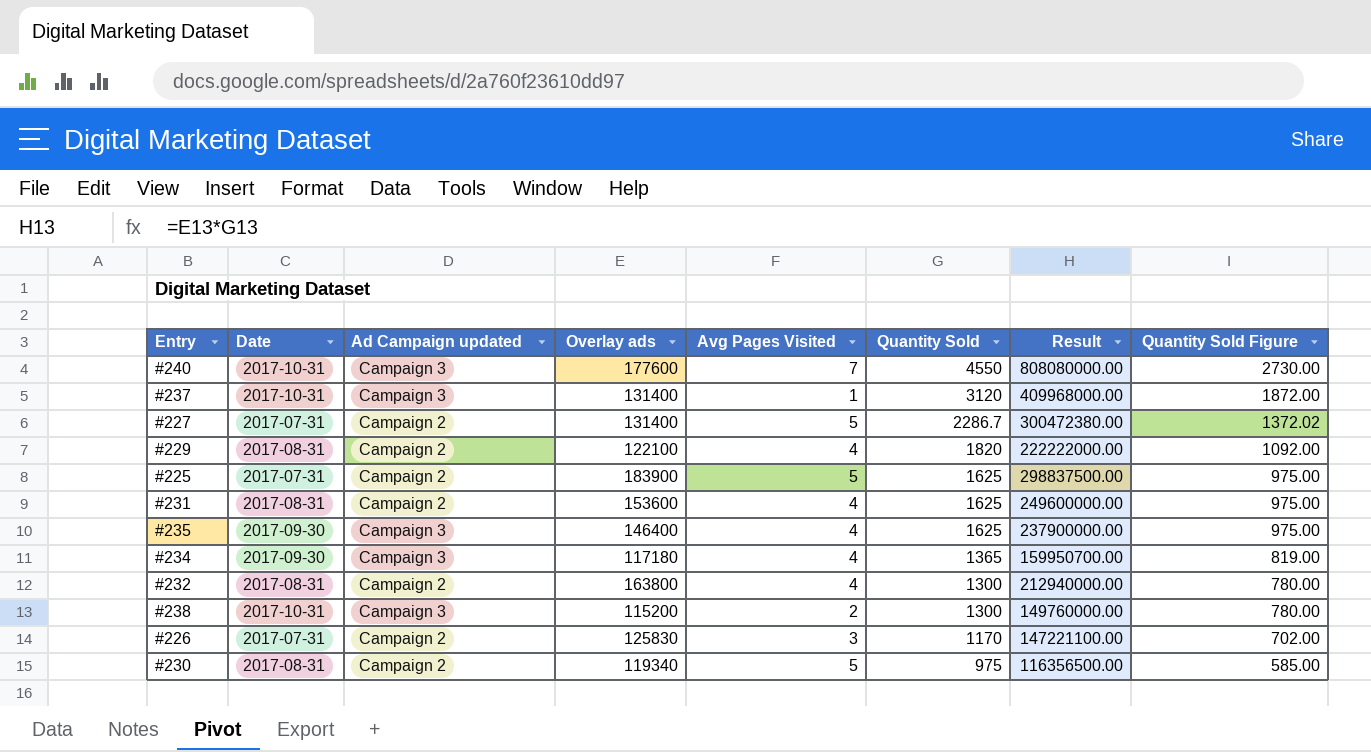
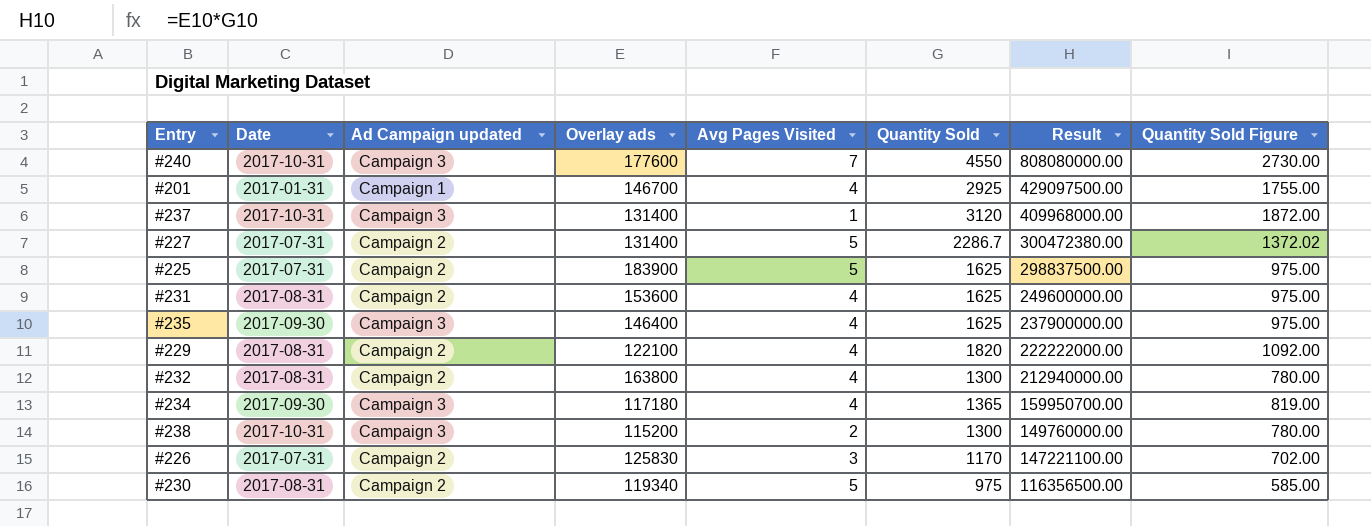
row order: Quantity Sold descending -> Result descending
row #201: none -> 2017-01-31 | Campaign 1 | 146700 | 4 | 2925 | 429097500.00 | 1755.00

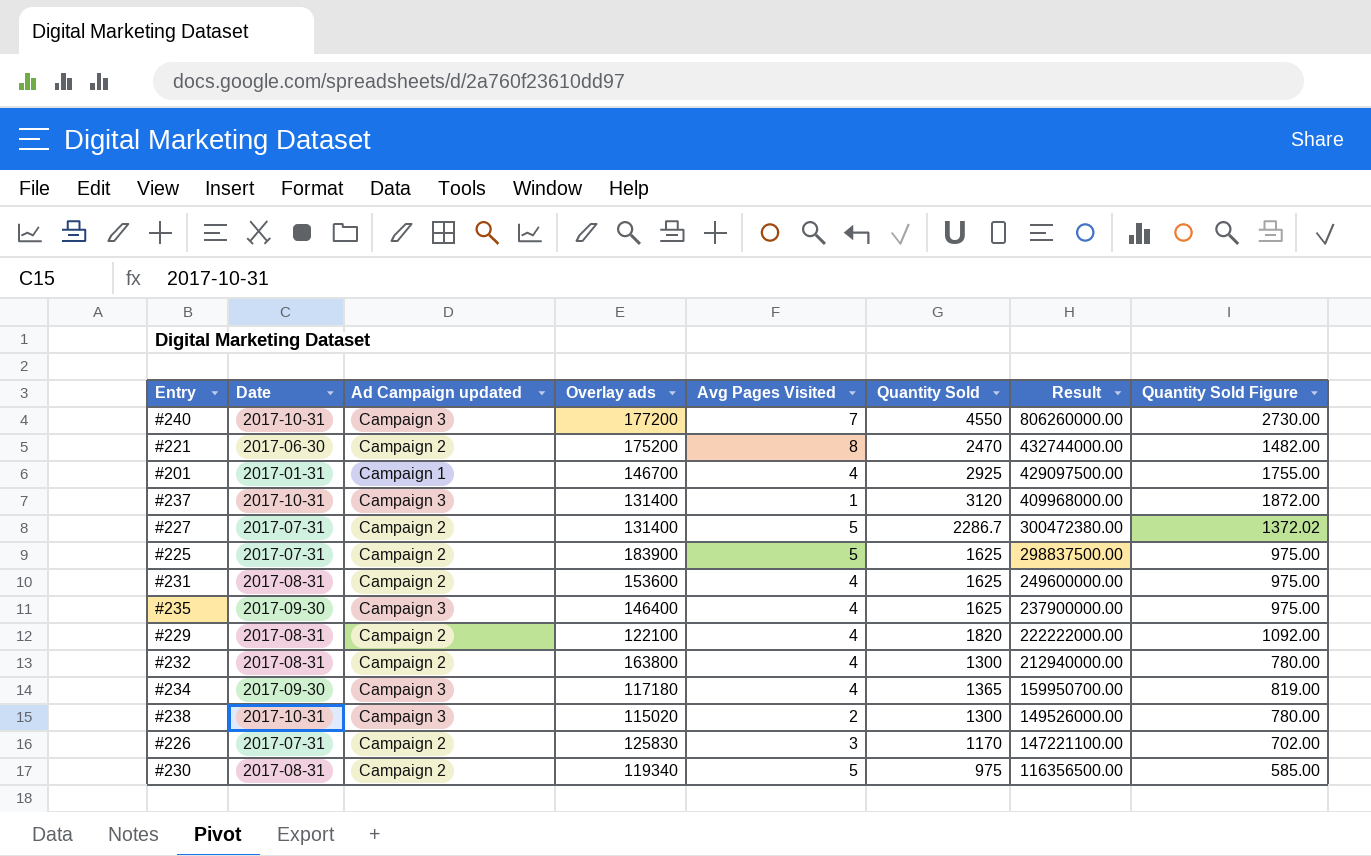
#240 | Overlay ads: 177600 -> 177200
#240 | Result: 808080000.00 -> 806260000.00
row #221: none -> 2017-06-30 | Campaign 2 | 175200 | 8 | 2470 | 432744000.00 | 1482.00
#238 | Overlay ads: 115200 -> 115020
#238 | Result: 149760000.00 -> 149526000.00

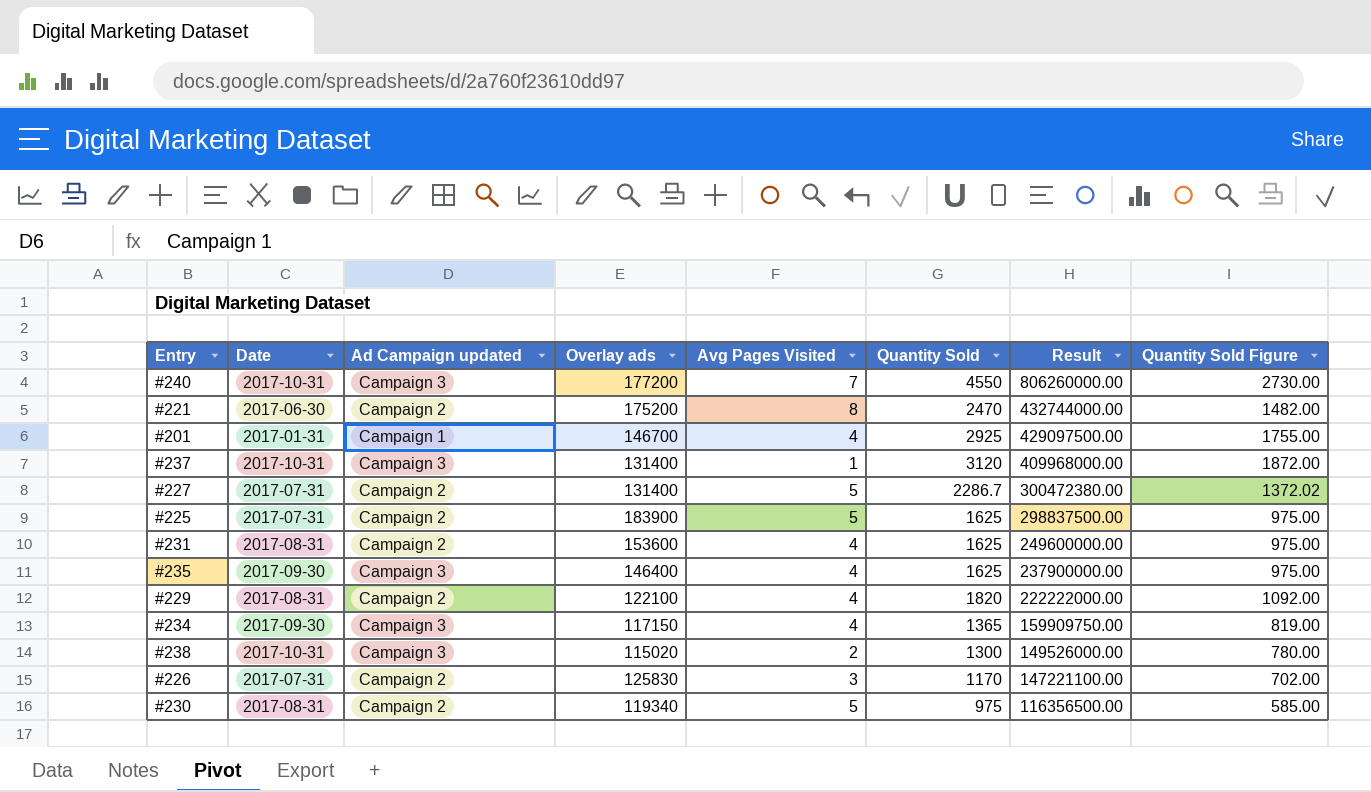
row #232: 2017-08-31 | Campaign 2 | 163800 | 4 | 1300 | 212940000.00 | 780.00 -> none
#234 | Overlay ads: 117180 -> 117150
#234 | Result: 159950700.00 -> 159909750.00

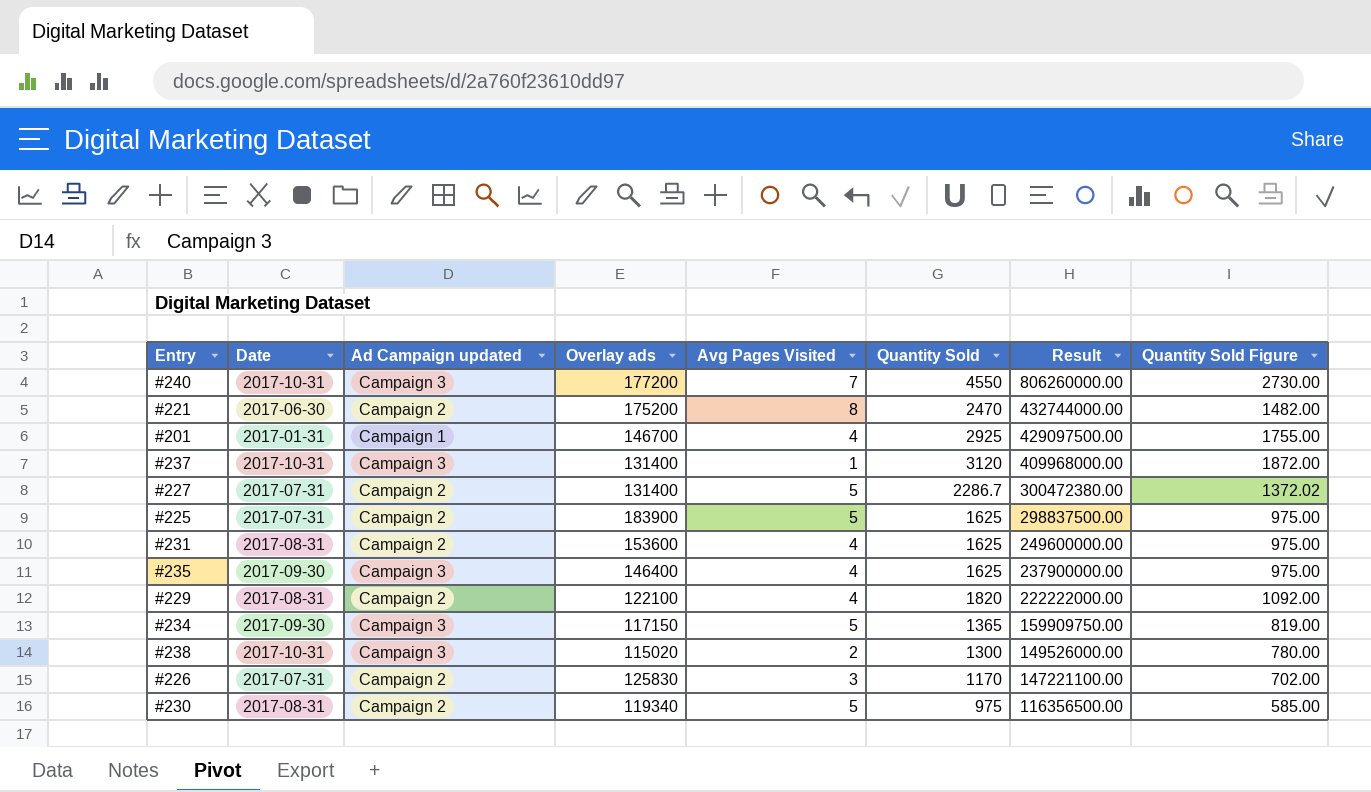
#234 | Avg Pages Visited: 4 -> 5

